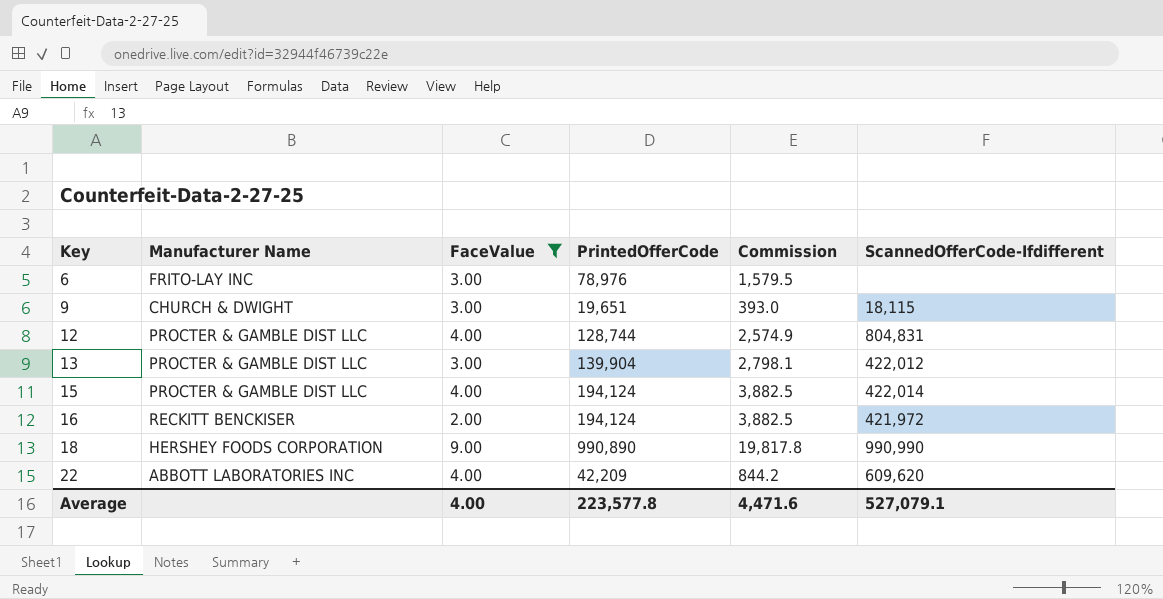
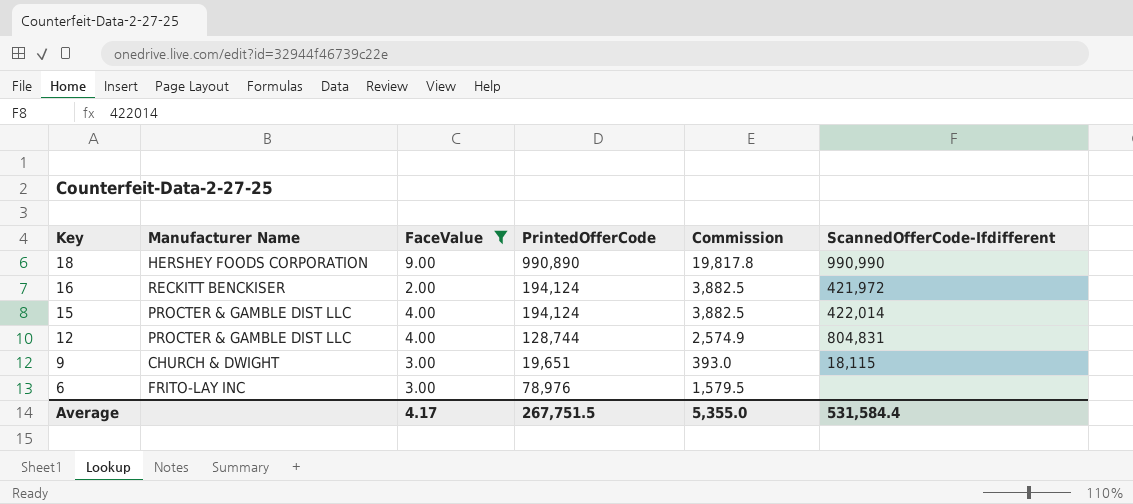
row order: Key ascending -> Key descending
row 13: PROCTER & GAMBLE DIST LLC | 3.00 | 139,904 | 2,798.1 | 422,012 -> none
row 22: ABBOTT LABORATORIES INC | 4.00 | 42,209 | 844.2 | 609,620 -> none
Average | FaceValue: 4.00 -> 4.17
Average | PrintedOfferCode: 223,577.8 -> 267,751.5
Average | Commission: 4,471.6 -> 5,355.0
Average | ScannedOfferCode-Ifdifferent: 527,079.1 -> 531,584.4

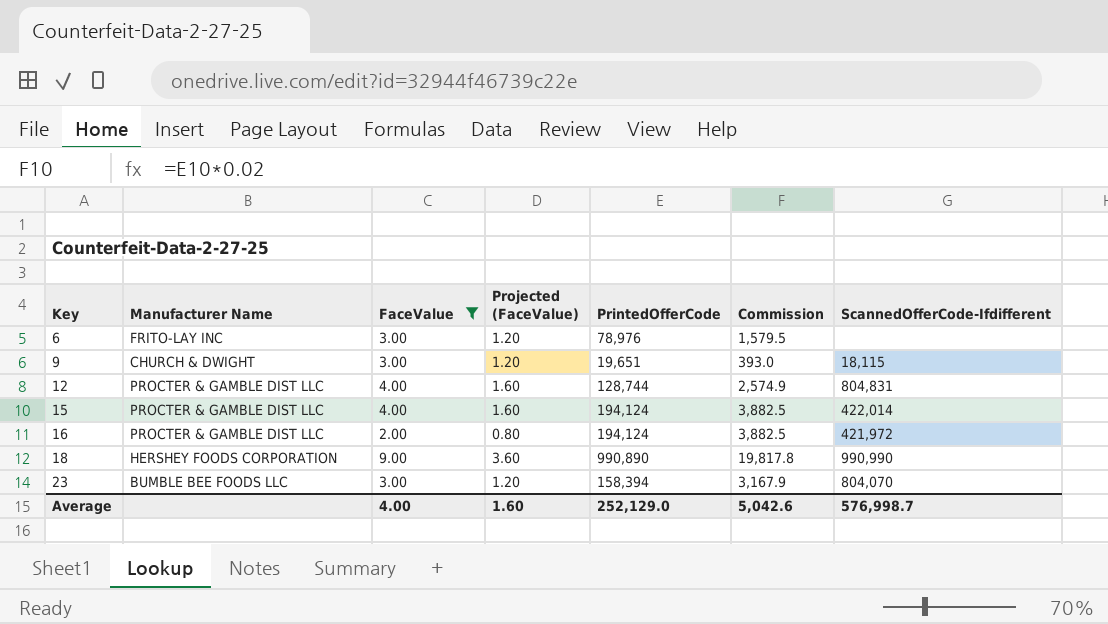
row order: Key descending -> Key ascending
column Projected (FaceValue) | formula: none -> [FaceValue] * 0.4
16 | Manufacturer Name: RECKITT BENCKISER -> PROCTER & GAMBLE DIST LLC
row 23: none -> BUMBLE BEE FOODS LLC | 3.00 | 1.20 | 158,394 | 3,167.9 | 804,070
Average | FaceValue: 4.17 -> 4.00
Average | PrintedOfferCode: 267,751.5 -> 252,129.0
Average | Commission: 5,355.0 -> 5,042.6
Average | ScannedOfferCode-Ifdifferent: 531,584.4 -> 576,998.7

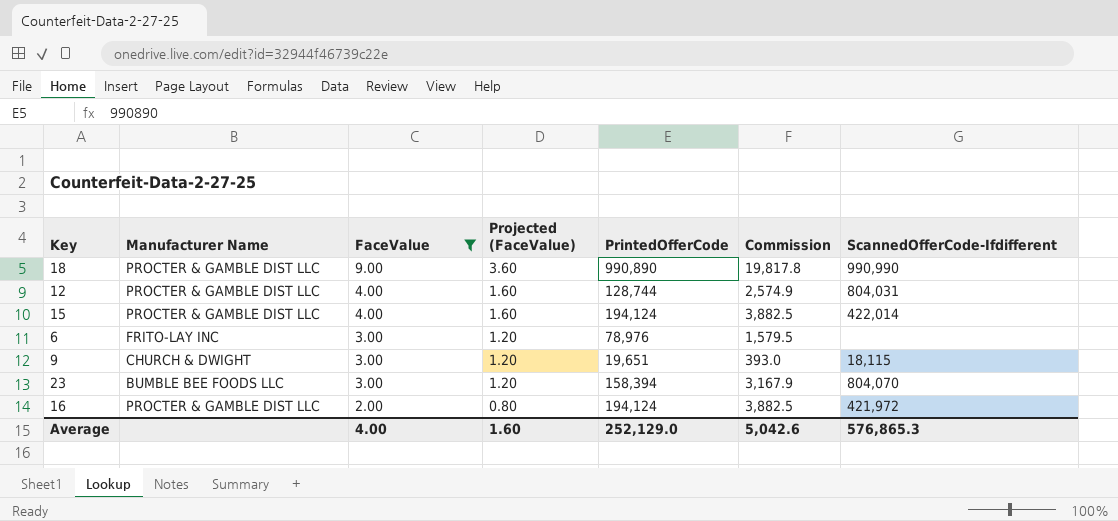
row order: Key ascending -> FaceValue descending
18 | Manufacturer Name: HERSHEY FOODS CORPORATION -> PROCTER & GAMBLE DIST LLC
12 | ScannedOfferCode-Ifdifferent: 804,831 -> 804,031
Average | ScannedOfferCode-Ifdifferent: 576,998.7 -> 576,865.3

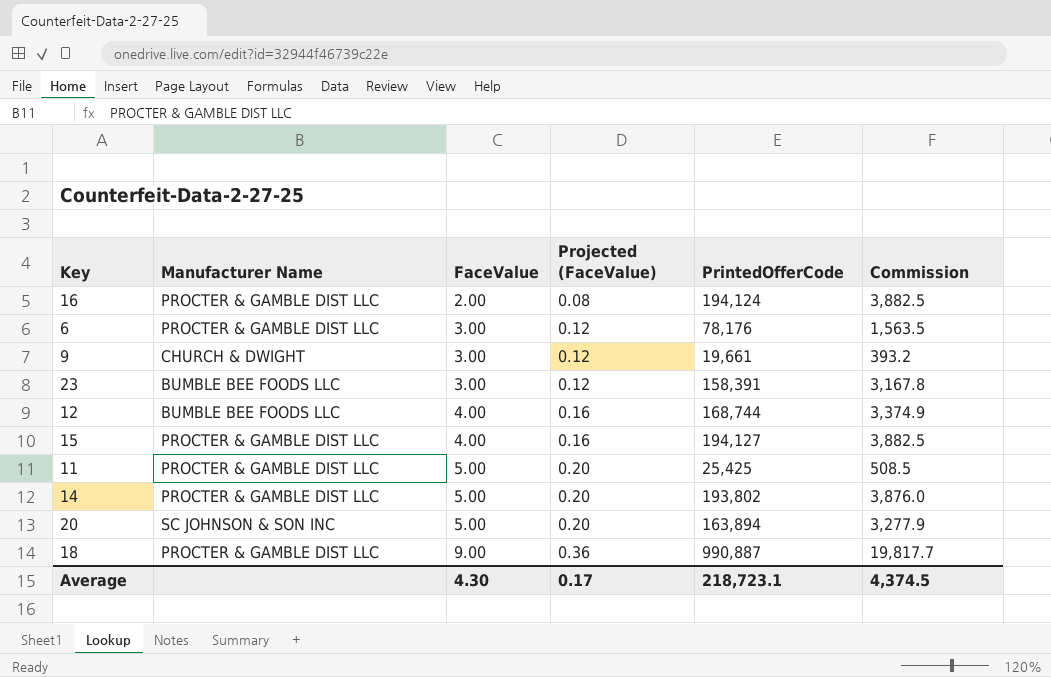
filter: FaceValue != 5.00 -> none
row order: FaceValue descending -> FaceValue ascending
column ScannedOfferCode-Ifdifferent | position: 7 -> none
column Projected (FaceValue) | formula: [FaceValue] * 0.4 -> [FaceValue] * 0.04
6 | Manufacturer Name: FRITO-LAY INC -> PROCTER & GAMBLE DIST LLC
6 | PrintedOfferCode: 78,976 -> 78,176
6 | Commission: 1,579.5 -> 1,563.5
9 | PrintedOfferCode: 19,651 -> 19,661
9 | Commission: 393.0 -> 393.2
23 | PrintedOfferCode: 158,394 -> 158,391
23 | Commission: 3,167.9 -> 3,167.8
12 | Manufacturer Name: PROCTER & GAMBLE DIST LLC -> BUMBLE BEE FOODS LLC
12 | PrintedOfferCode: 128,744 -> 168,744
12 | Commission: 2,574.9 -> 3,374.9
15 | PrintedOfferCode: 194,124 -> 194,127
18 | PrintedOfferCode: 990,890 -> 990,887
18 | Commission: 19,817.8 -> 19,817.7
Average | FaceValue: 4.00 -> 4.30
Average | Projected (FaceValue): 1.60 -> 0.17
Average | PrintedOfferCode: 252,129.0 -> 218,723.1
Average | Commission: 5,042.6 -> 4,374.5

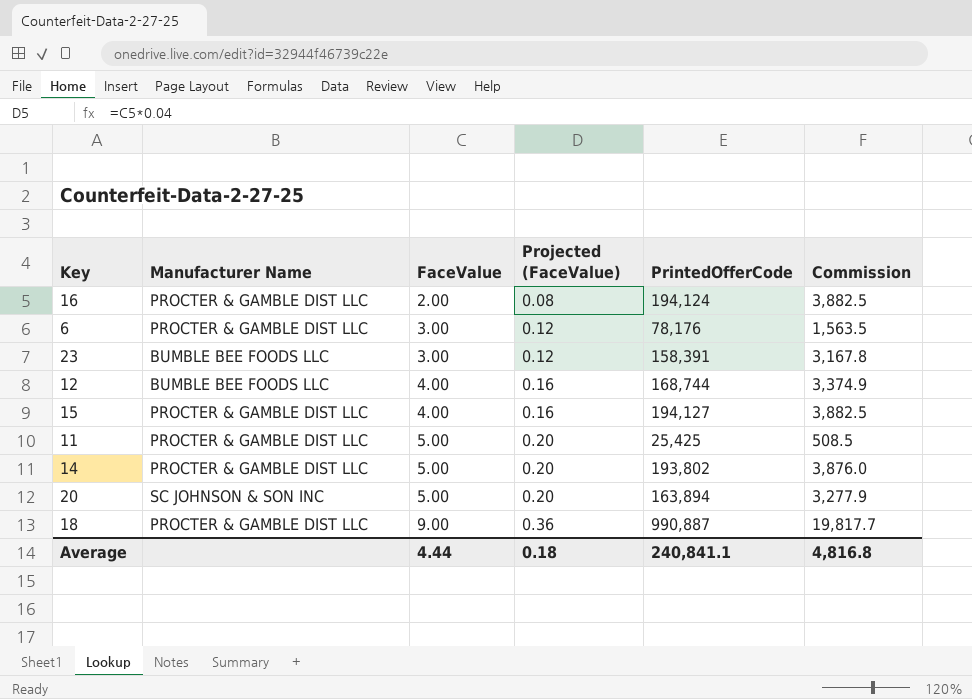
row 9: CHURCH & DWIGHT | 3.00 | 0.12 | 19,661 | 393.2 -> none
Average | FaceValue: 4.30 -> 4.44
Average | Projected (FaceValue): 0.17 -> 0.18
Average | PrintedOfferCode: 218,723.1 -> 240,841.1
Average | Commission: 4,374.5 -> 4,816.8

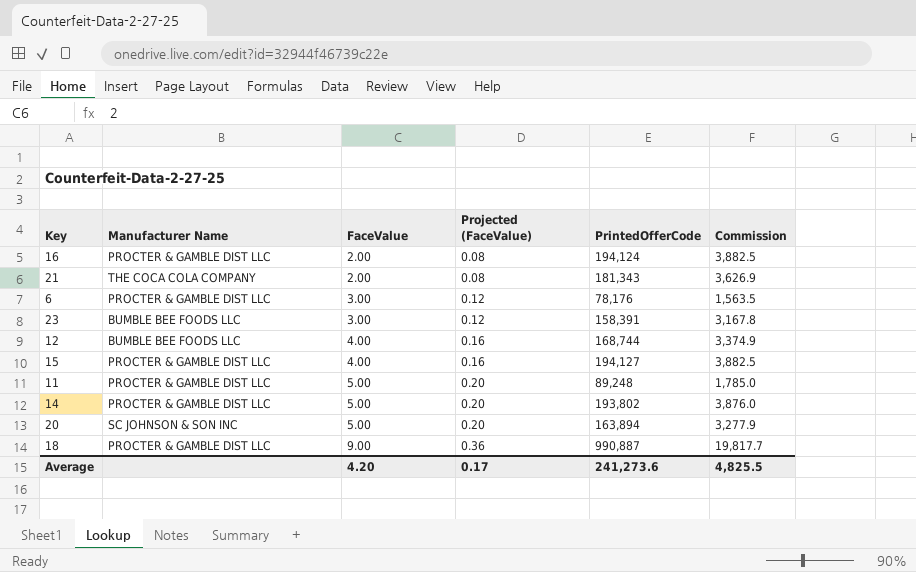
row 21: none -> THE COCA COLA COMPANY | 2.00 | 0.08 | 181,343 | 3,626.9
11 | PrintedOfferCode: 25,425 -> 89,248
11 | Commission: 508.5 -> 1,785.0
Average | FaceValue: 4.44 -> 4.20
Average | Projected (FaceValue): 0.18 -> 0.17
Average | PrintedOfferCode: 240,841.1 -> 241,273.6
Average | Commission: 4,816.8 -> 4,825.5

